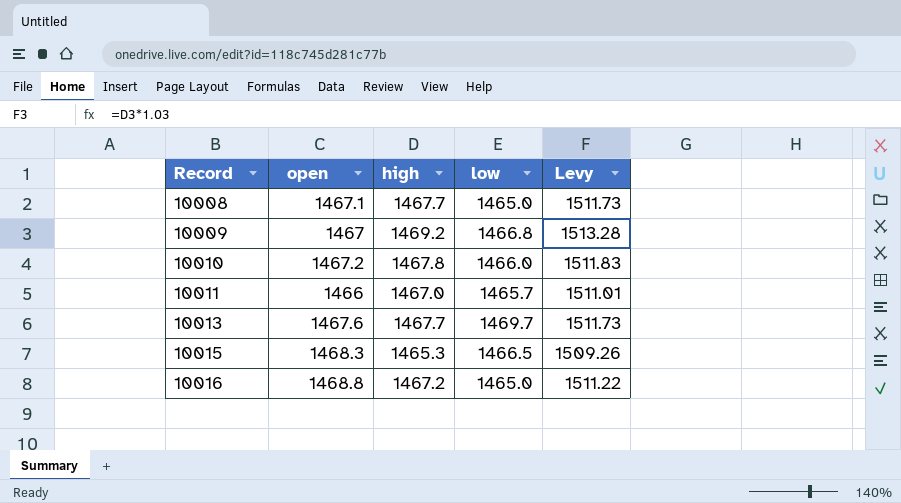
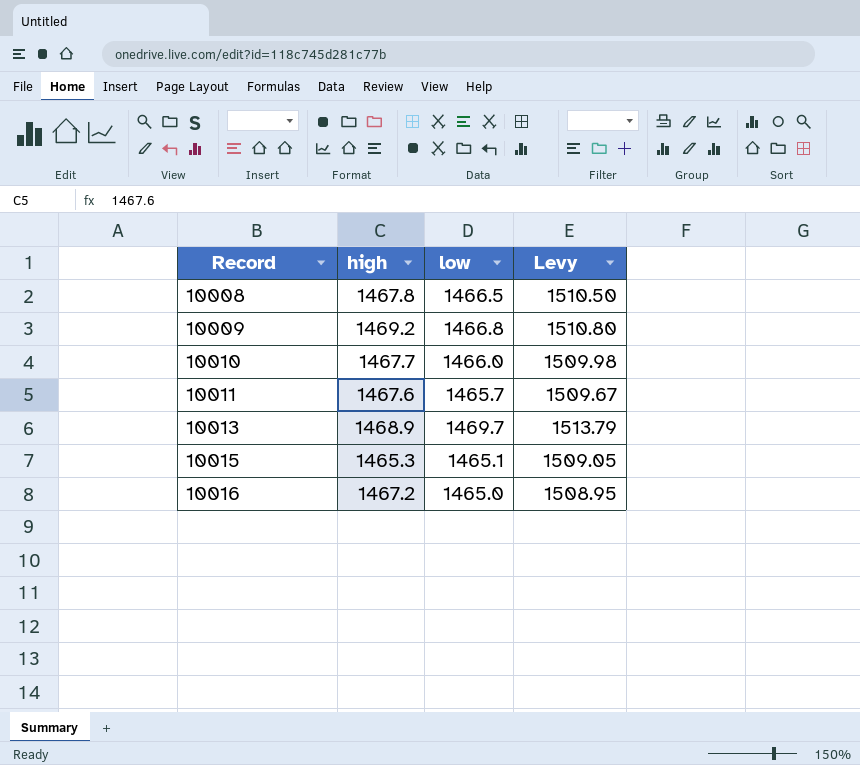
column open | position: 2 -> none
column Levy | formula: [high] * 1.03 -> [low] * 1.03
10008 | high: 1467.7 -> 1467.8
10008 | low: 1465.0 -> 1466.5
10010 | high: 1467.8 -> 1467.7
10011 | high: 1467.0 -> 1467.6
10013 | high: 1467.7 -> 1468.9
10015 | low: 1466.5 -> 1465.1

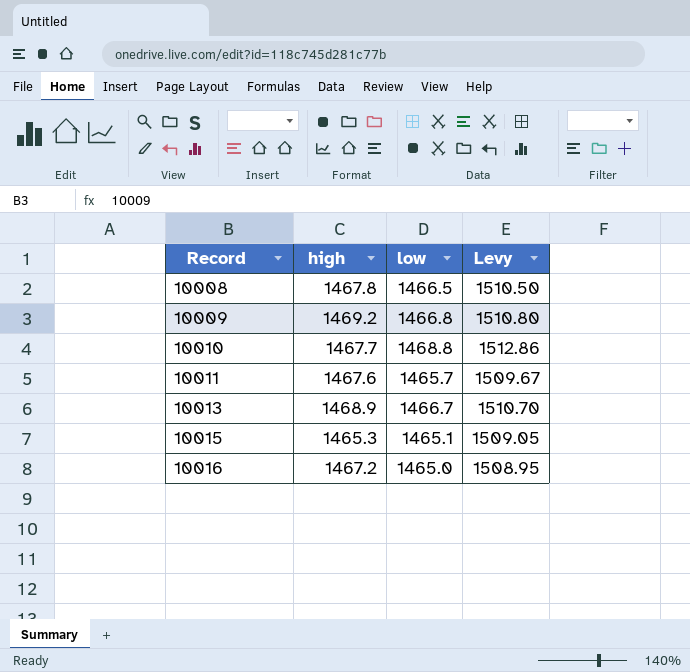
10010 | low: 1466.0 -> 1468.8
10010 | Levy: 1509.98 -> 1512.86
10013 | low: 1469.7 -> 1466.7
10013 | Levy: 1513.79 -> 1510.70

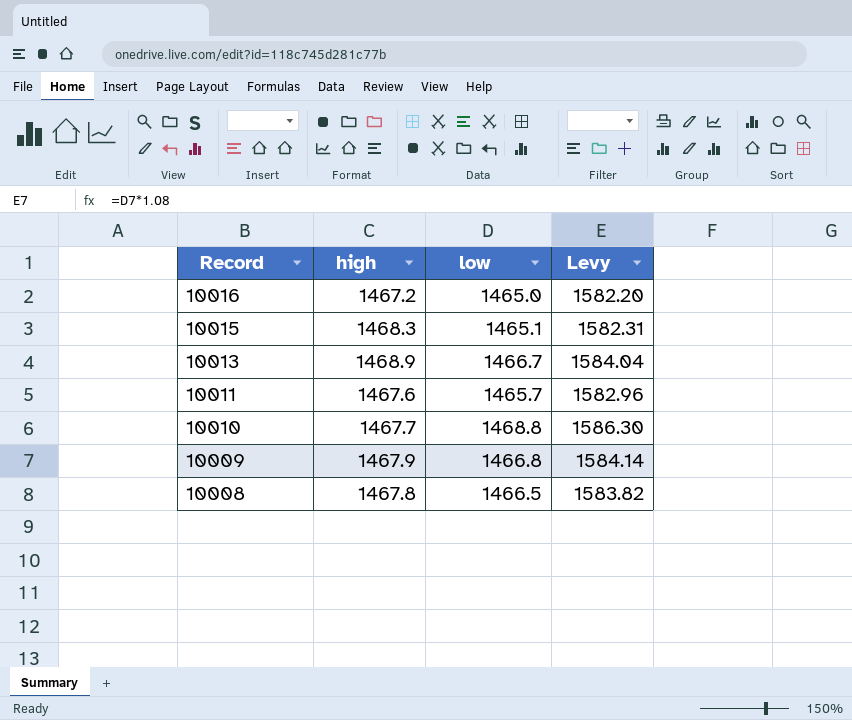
row order: Record ascending -> Record descending
column Levy | formula: [low] * 1.03 -> [low] * 1.08
10015 | high: 1465.3 -> 1468.3
10009 | high: 1469.2 -> 1467.9

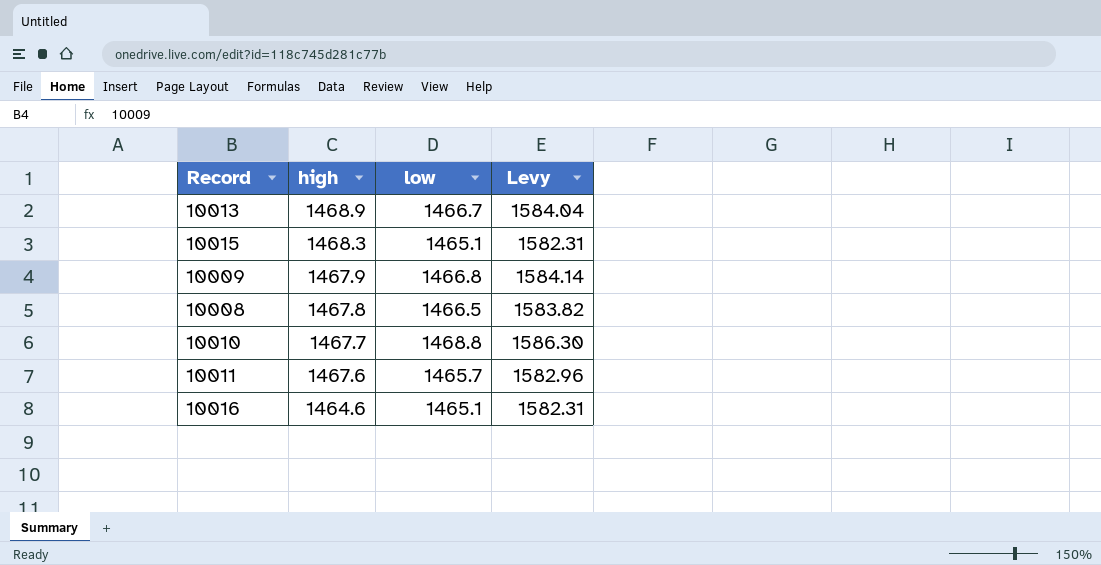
row order: Record descending -> high descending
10016 | high: 1467.2 -> 1464.6
10016 | low: 1465.0 -> 1465.1
10016 | Levy: 1582.20 -> 1582.31

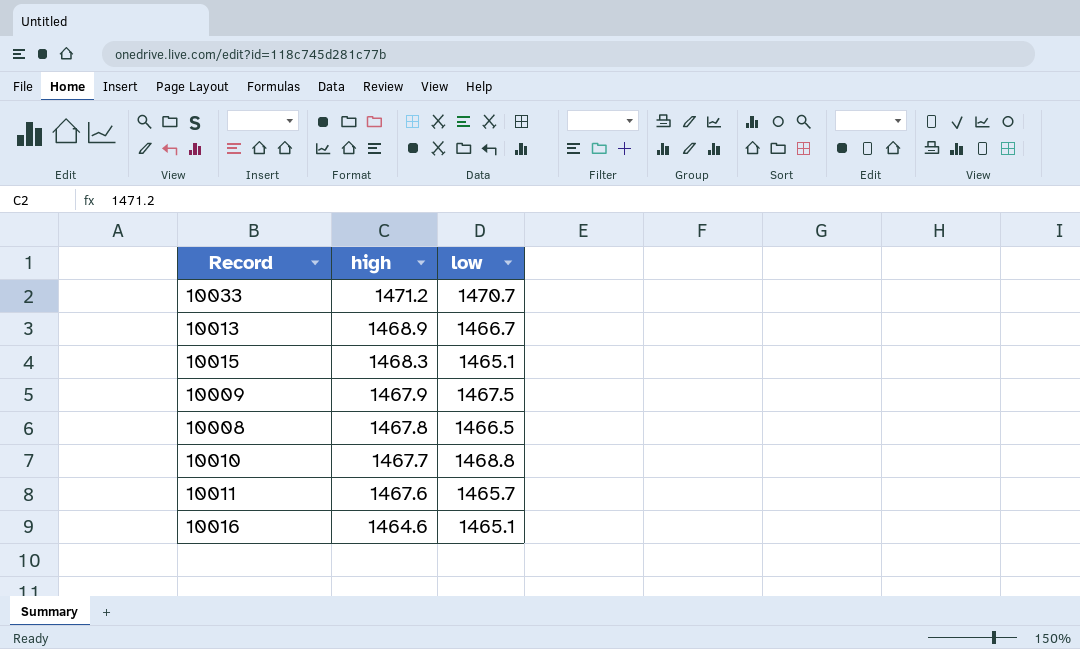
column Levy | formula: [low] * 1.08 -> none
row 10033: none -> 1471.2 | 1470.7
10009 | low: 1466.8 -> 1467.5

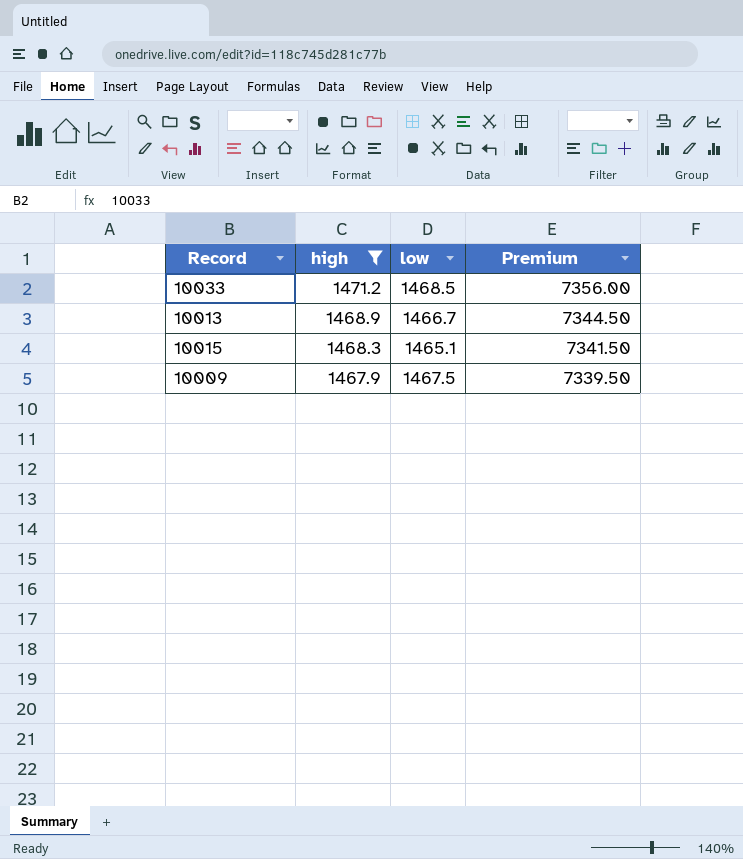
filter: none -> high >= 1467.9
column Premium | formula: none -> [high] * 5
10033 | low: 1470.7 -> 1468.5

